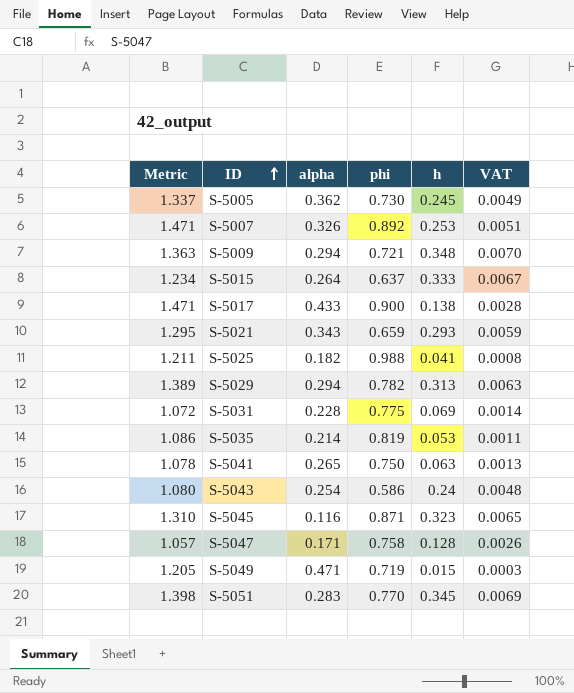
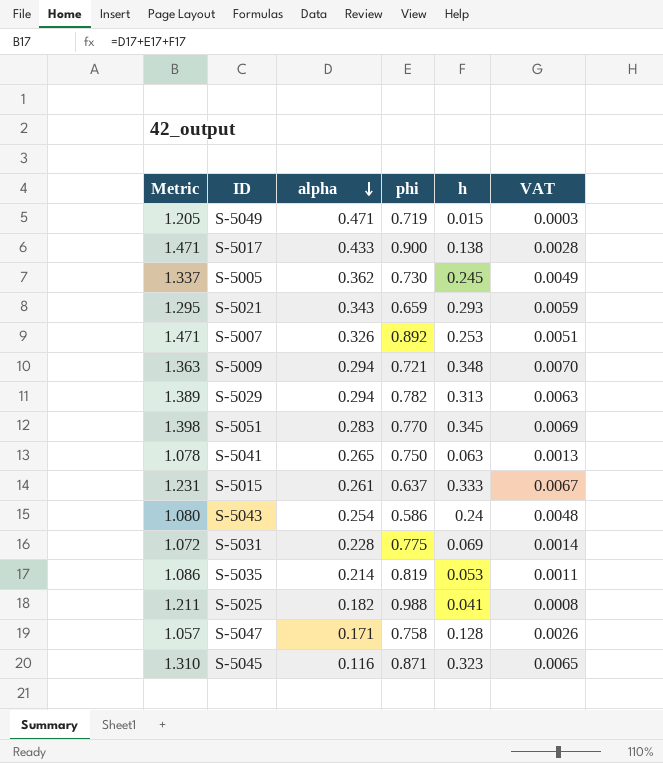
row order: ID ascending -> alpha descending
S-5015 | Metric: 1.234 -> 1.231
S-5015 | alpha: 0.264 -> 0.261

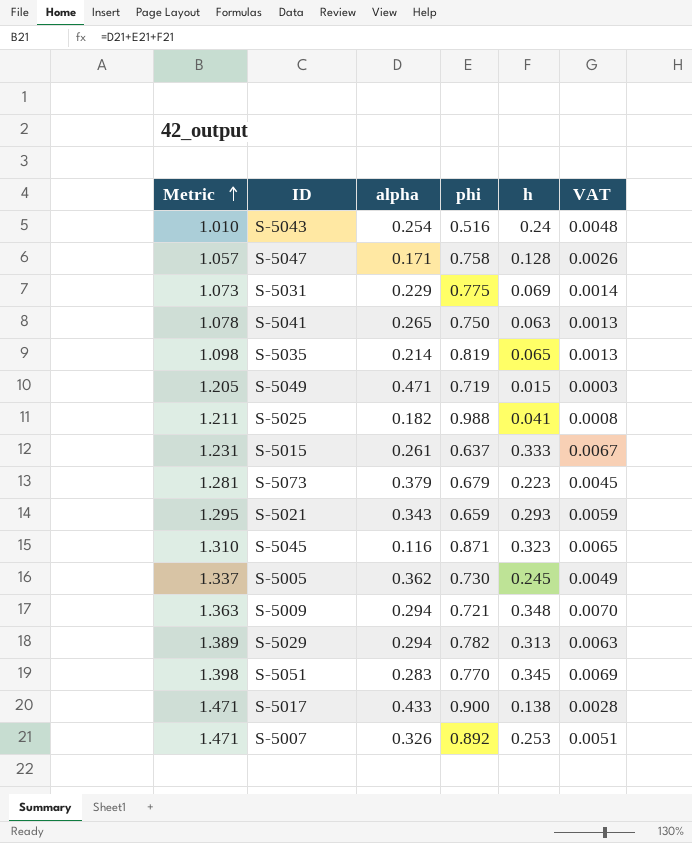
row order: alpha descending -> Metric ascending
S-5043 | Metric: 1.080 -> 1.010
S-5043 | phi: 0.586 -> 0.516
S-5031 | Metric: 1.072 -> 1.073
S-5031 | alpha: 0.228 -> 0.229
S-5035 | Metric: 1.086 -> 1.098
S-5035 | h: 0.053 -> 0.065
S-5035 | VAT: 0.0011 -> 0.0013
row S-5073: none -> 1.281 | 0.379 | 0.679 | 0.223 | 0.0045

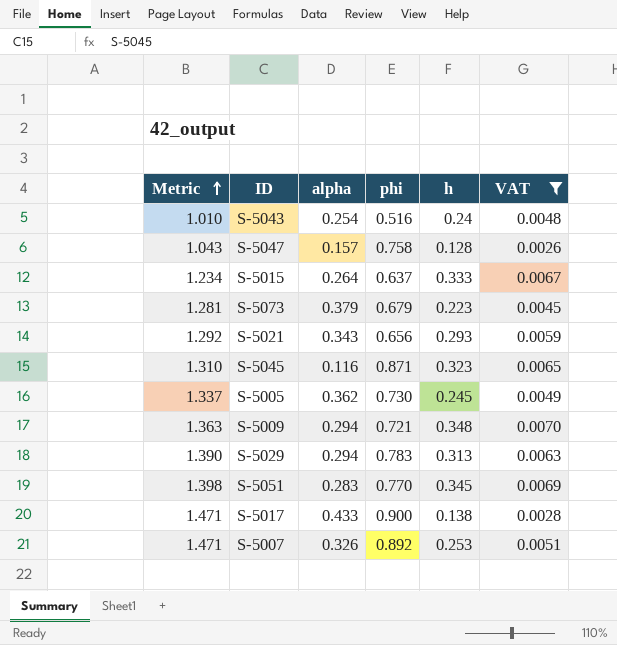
filter: none -> VAT >= 0.0026
S-5047 | Metric: 1.057 -> 1.043
S-5047 | alpha: 0.171 -> 0.157
S-5015 | Metric: 1.231 -> 1.234
S-5015 | alpha: 0.261 -> 0.264
S-5021 | Metric: 1.295 -> 1.292
S-5021 | phi: 0.659 -> 0.656
S-5029 | Metric: 1.389 -> 1.390
S-5029 | phi: 0.782 -> 0.783

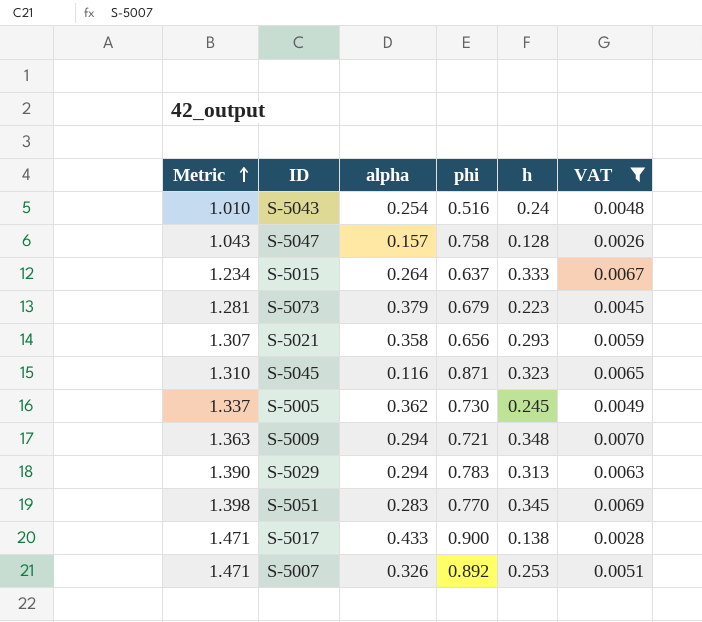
S-5021 | Metric: 1.292 -> 1.307
S-5021 | alpha: 0.343 -> 0.358

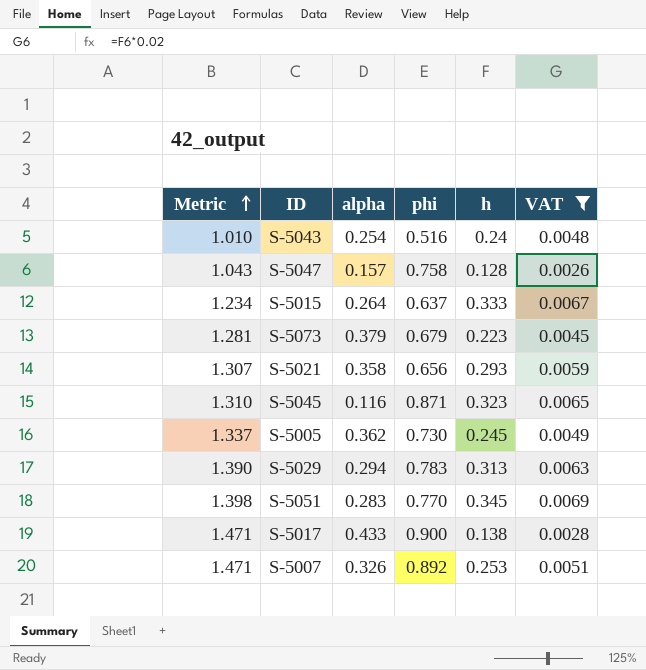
row S-5009: 1.363 | 0.294 | 0.721 | 0.348 | 0.0070 -> none

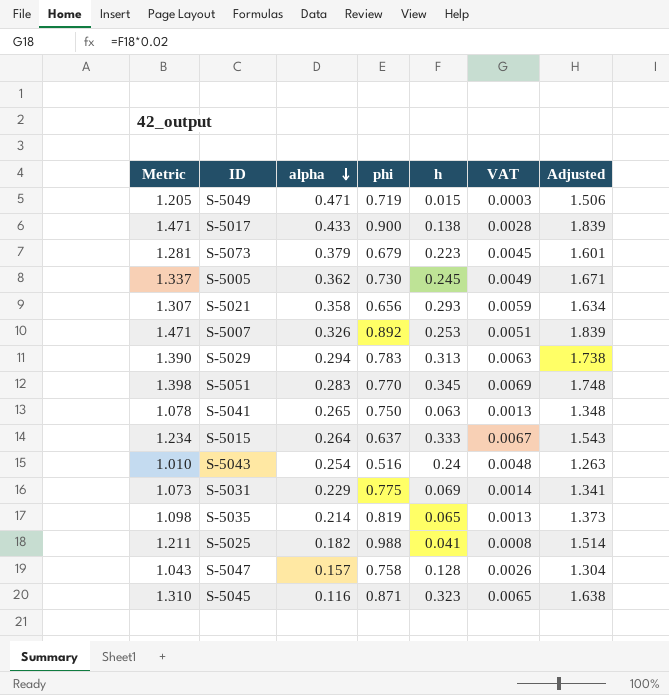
filter: VAT >= 0.0026 -> none
row order: Metric ascending -> alpha descending
column Adjusted | formula: none -> [Metric] * 1.25

